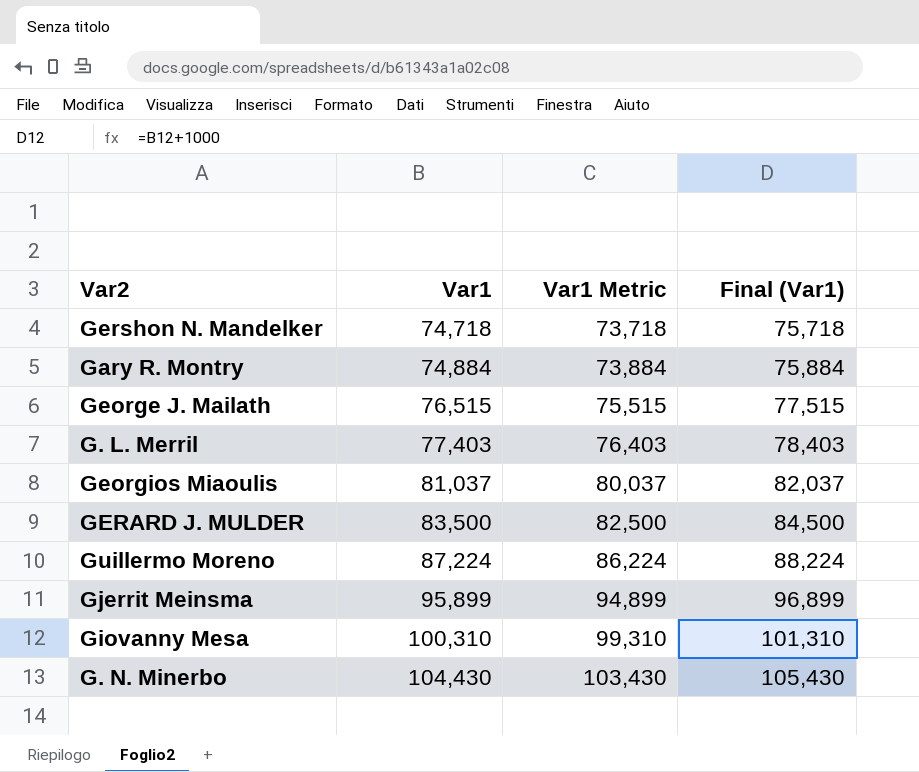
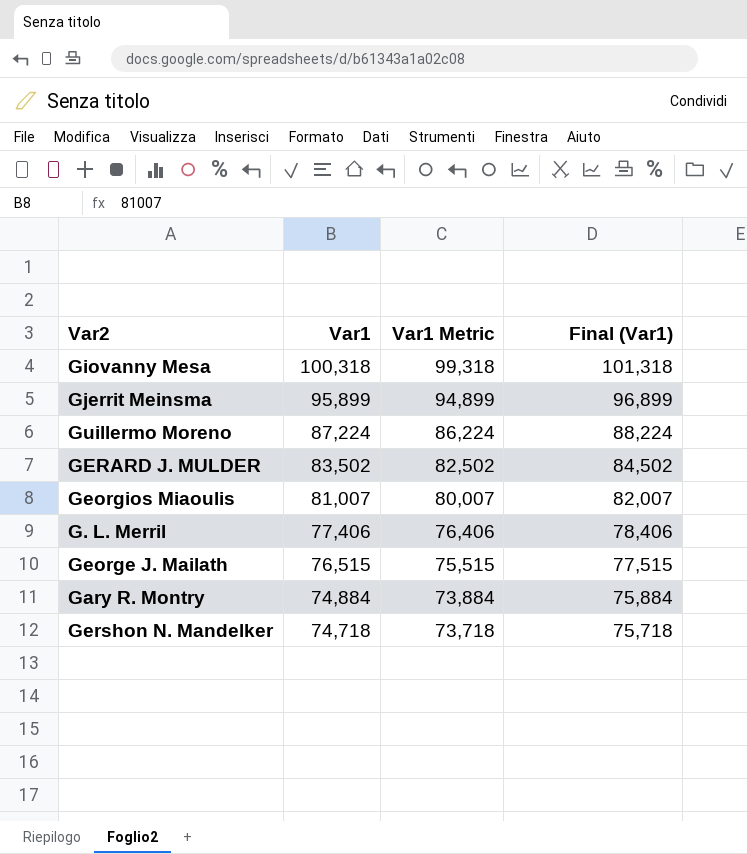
row order: Var1 ascending -> Var1 descending
row G. N. Minerbo: 104,430 | 103,430 | 105,430 -> none
Giovanny Mesa | Var1: 100,310 -> 100,318
Giovanny Mesa | Var1 Metric: 99,310 -> 99,318
Giovanny Mesa | Final (Var1): 101,310 -> 101,318
GERARD J. MULDER | Var1: 83,500 -> 83,502
GERARD J. MULDER | Var1 Metric: 82,500 -> 82,502
GERARD J. MULDER | Final (Var1): 84,500 -> 84,502
Georgios Miaoulis | Var1: 81,037 -> 81,007
Georgios Miaoulis | Var1 Metric: 80,037 -> 80,007
Georgios Miaoulis | Final (Var1): 82,037 -> 82,007
G. L. Merril | Var1: 77,403 -> 77,406
G. L. Merril | Var1 Metric: 76,403 -> 76,406
G. L. Merril | Final (Var1): 78,403 -> 78,406

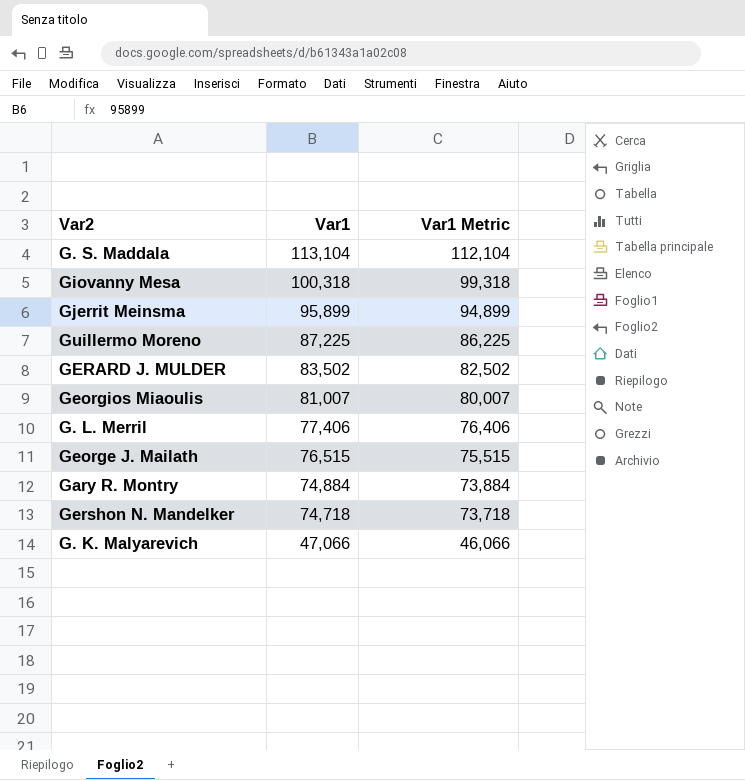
column Final (Var1) | formula: [Var1] + 1000 -> none
row G. S. Maddala: none -> 113,104 | 112,104
Guillermo Moreno | Var1: 87,224 -> 87,225
Guillermo Moreno | Var1 Metric: 86,224 -> 86,225
row G. K. Malyarevich: none -> 47,066 | 46,066

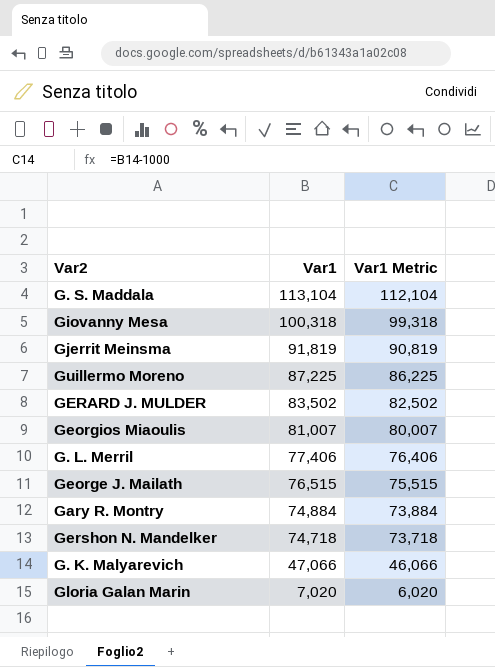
Gjerrit Meinsma | Var1: 95,899 -> 91,819
Gjerrit Meinsma | Var1 Metric: 94,899 -> 90,819
row Gloria Galan Marin: none -> 7,020 | 6,020

